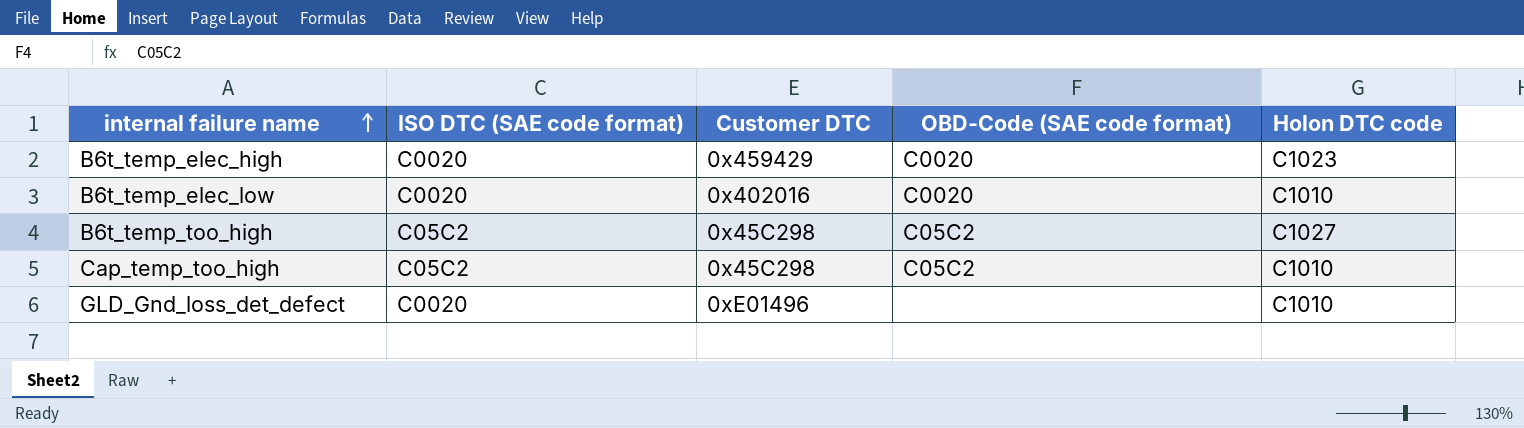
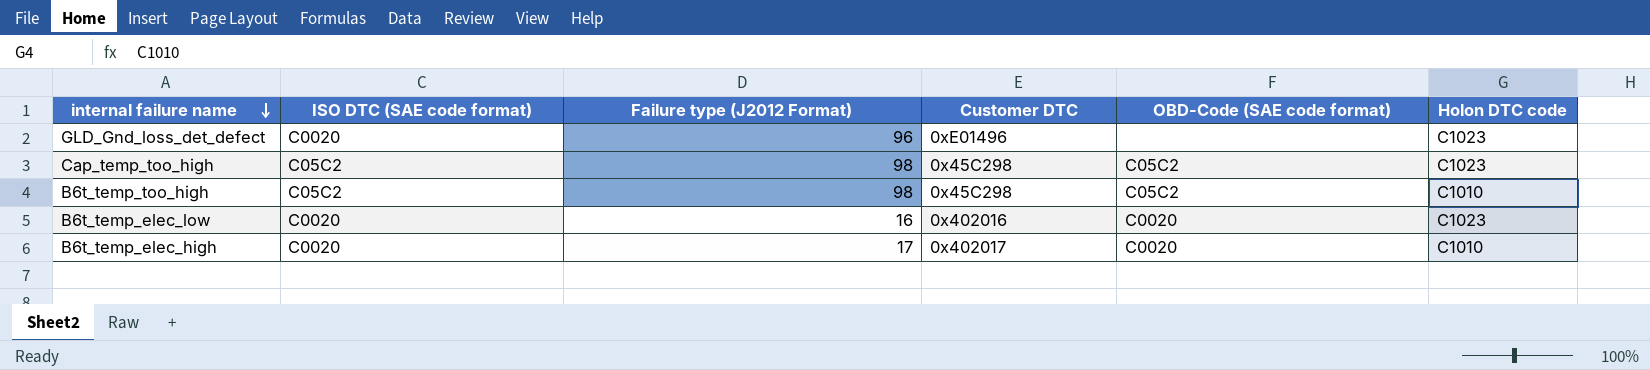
row order: internal failure name ascending -> internal failure name descending
column Failure type (J2012 Format) | position: none -> 3
GLD_Gnd_loss_det_defect | Holon DTC code: C1010 -> C1023
Cap_temp_too_high | Holon DTC code: C1010 -> C1023
B6t_temp_too_high | Holon DTC code: C1027 -> C1010
B6t_temp_elec_low | Holon DTC code: C1010 -> C1023
B6t_temp_elec_high | Customer DTC: 0x459429 -> 0x402017
B6t_temp_elec_high | Holon DTC code: C1023 -> C1010

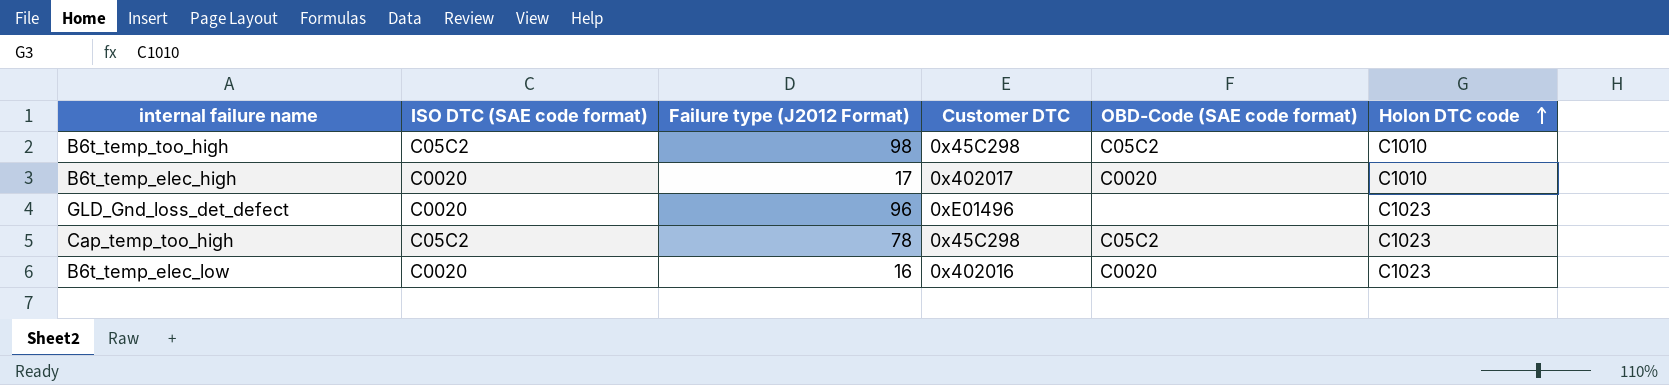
row order: internal failure name descending -> Holon DTC code ascending
Cap_temp_too_high | Failure type (J2012 Format): 98 -> 78

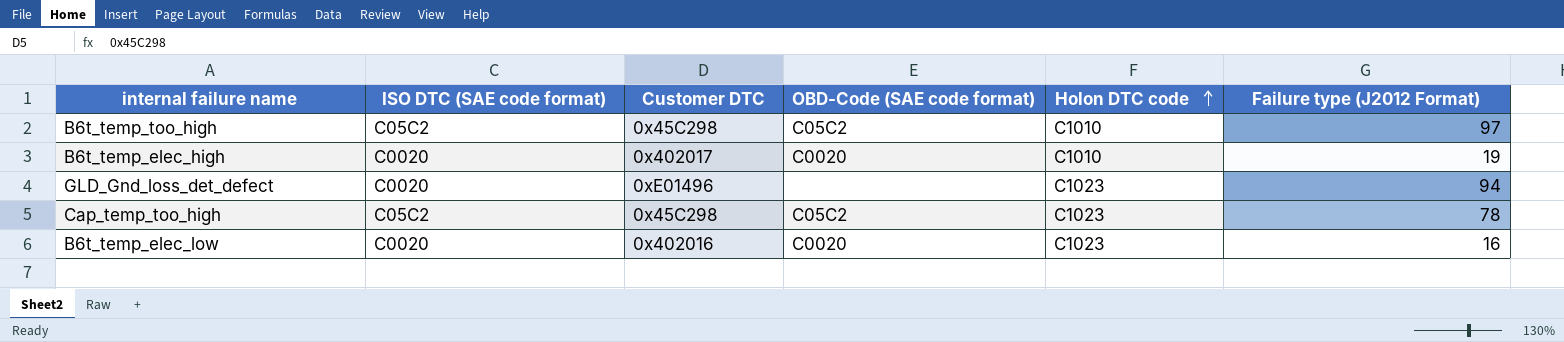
column Failure type (J2012 Format) | position: 3 -> 6
B6t_temp_too_high | Failure type (J2012 Format): 98 -> 97
B6t_temp_elec_high | Failure type (J2012 Format): 17 -> 19
GLD_Gnd_loss_det_defect | Failure type (J2012 Format): 96 -> 94

